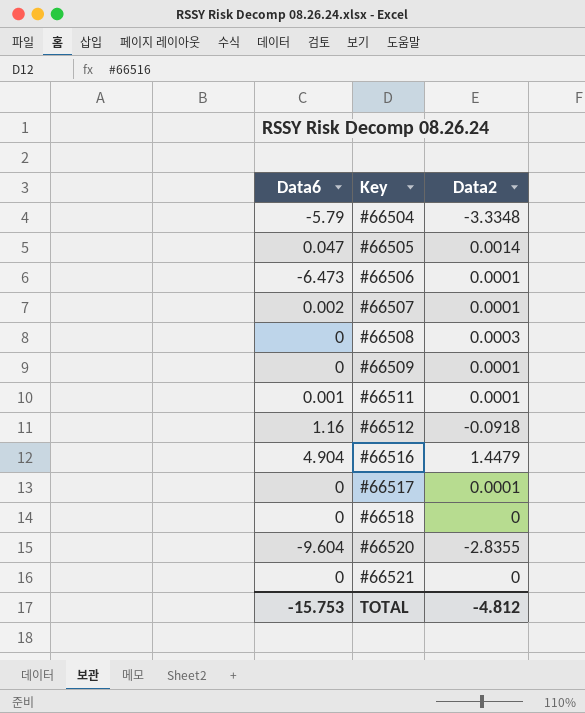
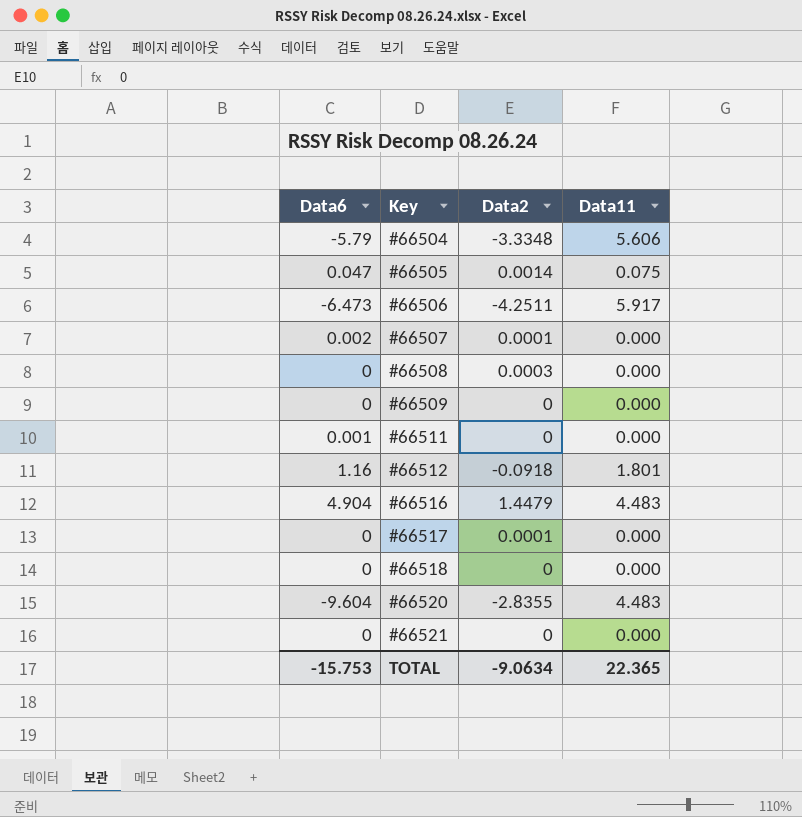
column Data11 | position: none -> 4
#66506 | Data2: 0.0001 -> -4.2511
#66509 | Data2: 0.0001 -> 0
#66511 | Data2: 0.0001 -> 0
TOTAL | Data2: -4.812 -> -9.0634

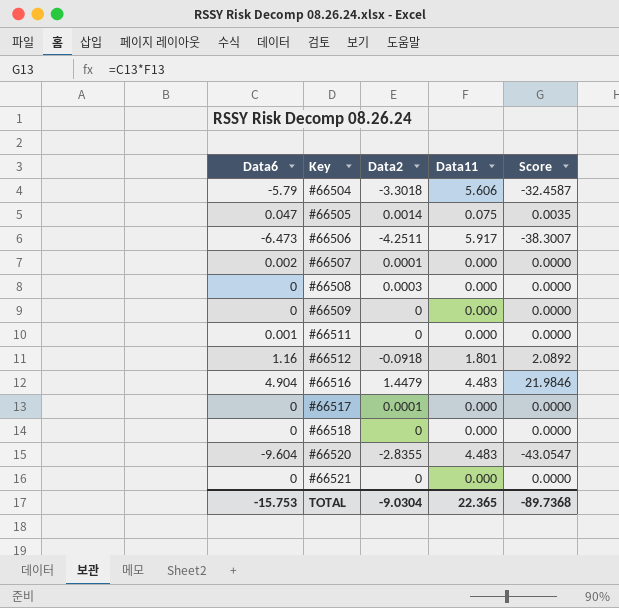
column Score | formula: none -> [Data6] * [Data11]
#66504 | Data2: -3.3348 -> -3.3018
TOTAL | Data2: -9.0634 -> -9.0304

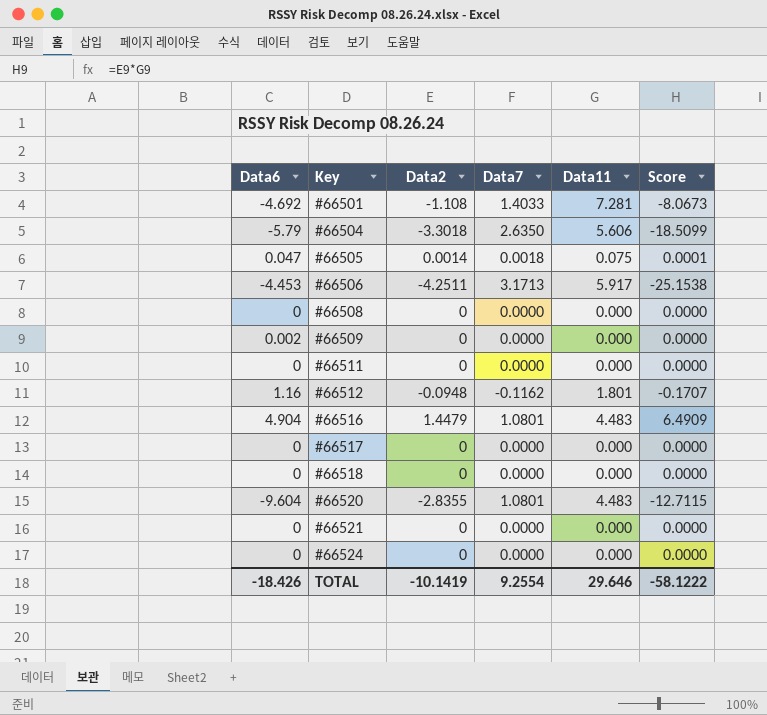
column Data7 | position: none -> 4
column Score | formula: [Data6] * [Data11] -> [Data2] * [Data11]
row #66507: 0.002 | 0.0001 | 0.000 | 0.0000 -> none
row #66501: none -> -4.692 | -1.108 | 1.4033 | 7.281 | -8.0673
#66506 | Data6: -6.473 -> -4.453
#66508 | Data2: 0.0003 -> 0
#66509 | Data6: 0 -> 0.002
#66511 | Data6: 0.001 -> 0
#66512 | Data2: -0.0918 -> -0.0948
#66517 | Data2: 0.0001 -> 0
row #66524: none -> 0 | 0 | 0.0000 | 0.000 | 0.0000
TOTAL | Data6: -15.753 -> -18.426
TOTAL | Data2: -9.0304 -> -10.1419
TOTAL | Data11: 22.365 -> 29.646
TOTAL | Score: -89.7368 -> -58.1222

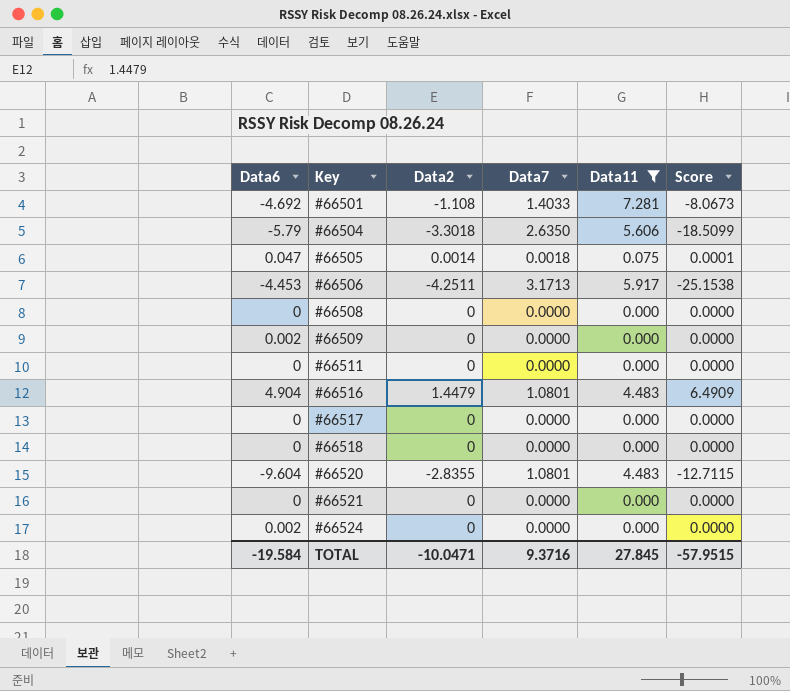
filter: none -> Data11 != 1.801
#66524 | Data6: 0 -> 0.002
TOTAL | Data6: -18.426 -> -19.584
TOTAL | Data2: -10.1419 -> -10.0471
TOTAL | Data7: 9.2554 -> 9.3716
TOTAL | Data11: 29.646 -> 27.845
TOTAL | Score: -58.1222 -> -57.9515

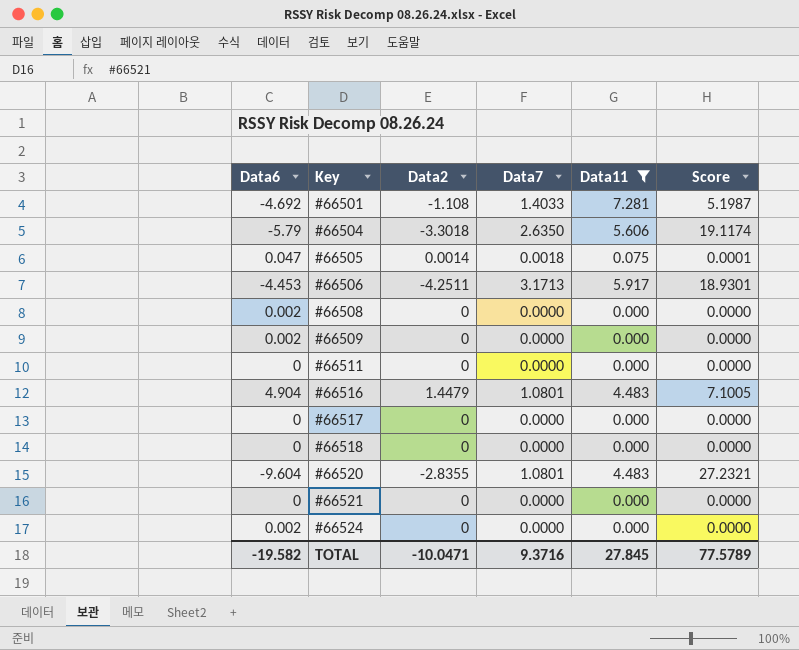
column Score | formula: [Data2] * [Data11] -> [Data6] * [Data2]
#66508 | Data6: 0 -> 0.002
TOTAL | Data6: -19.584 -> -19.582
TOTAL | Score: -57.9515 -> 77.5789

